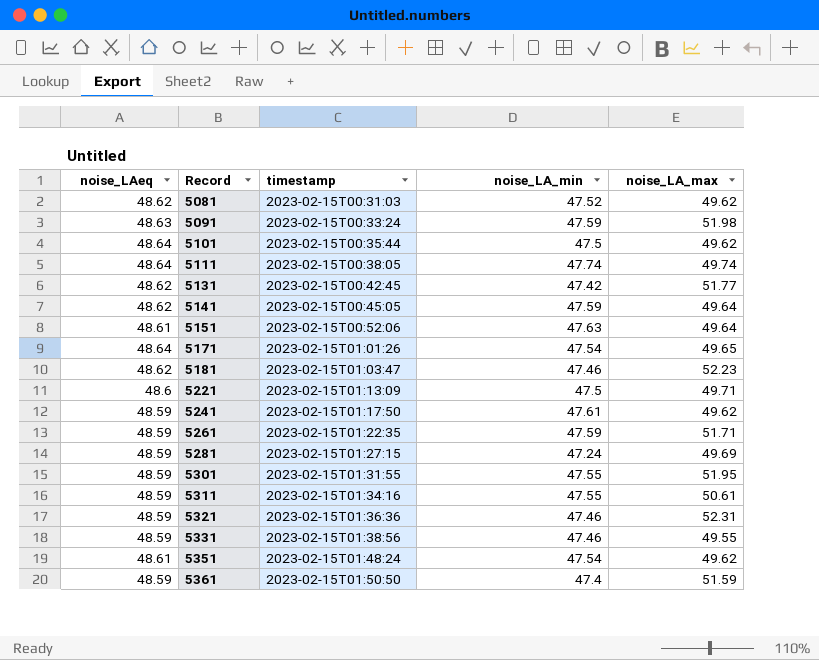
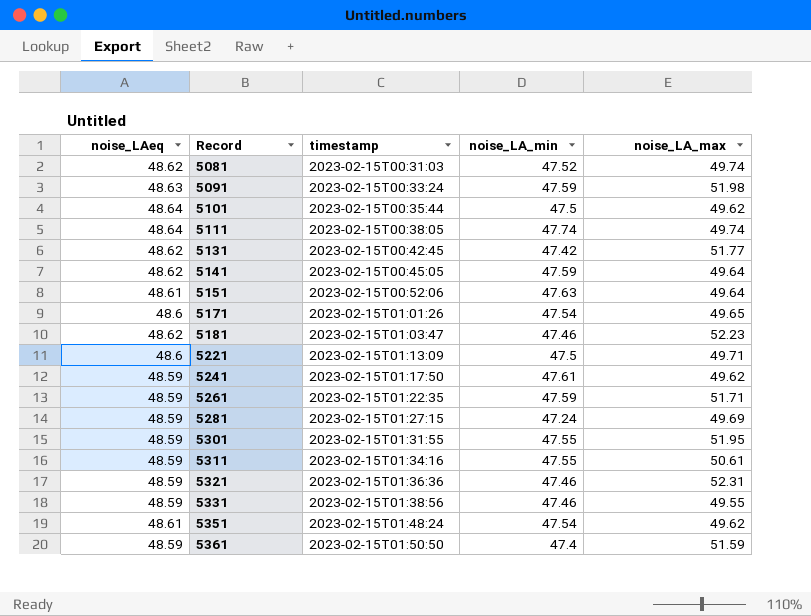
5081 | noise_LA_max: 49.62 -> 49.74
5171 | noise_LAeq: 48.64 -> 48.6

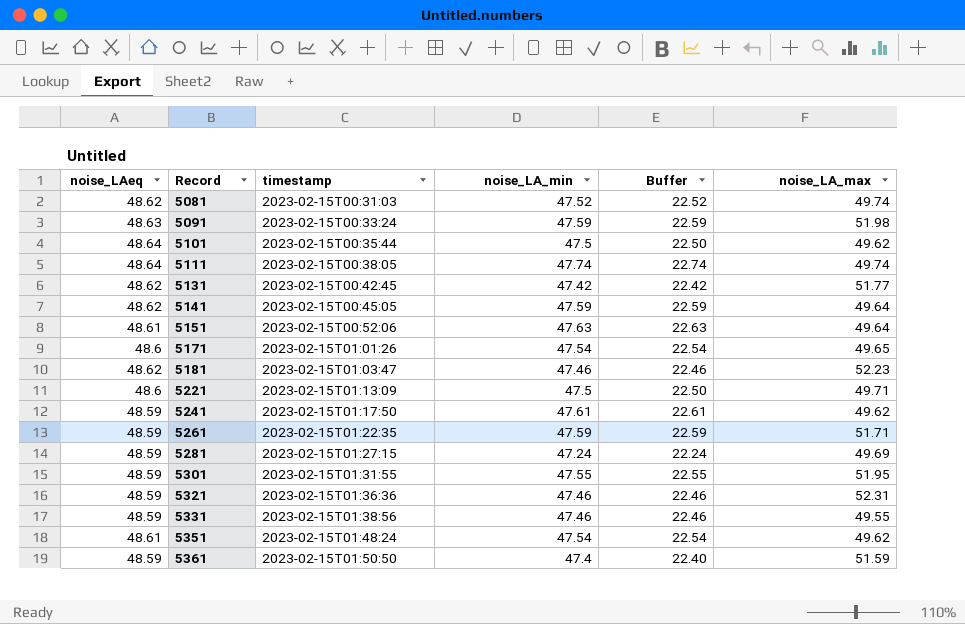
column Buffer | formula: none -> [noise_LA_min] - 25
row 5311: 48.59 | 2023-02-15T01:34:16 | 47.55 | 50.61 -> none

